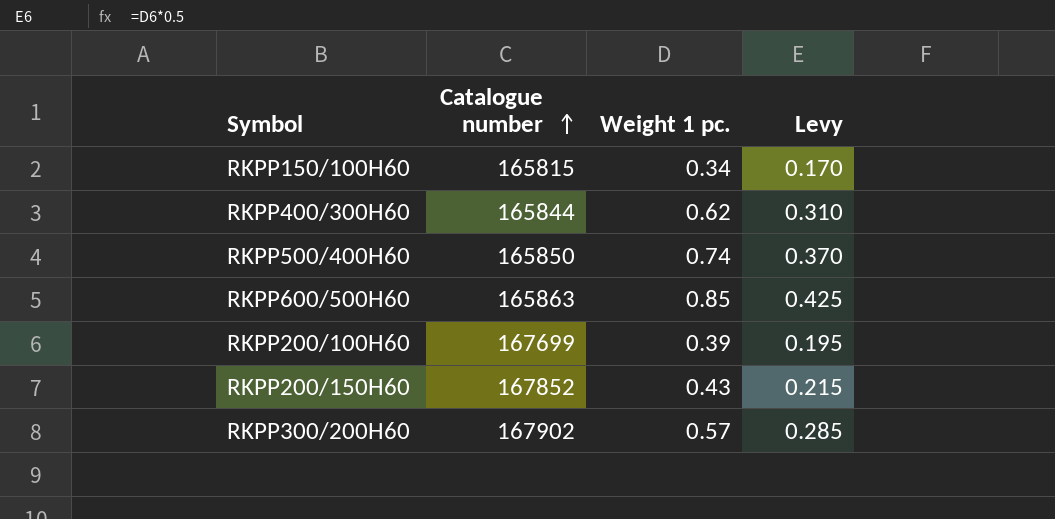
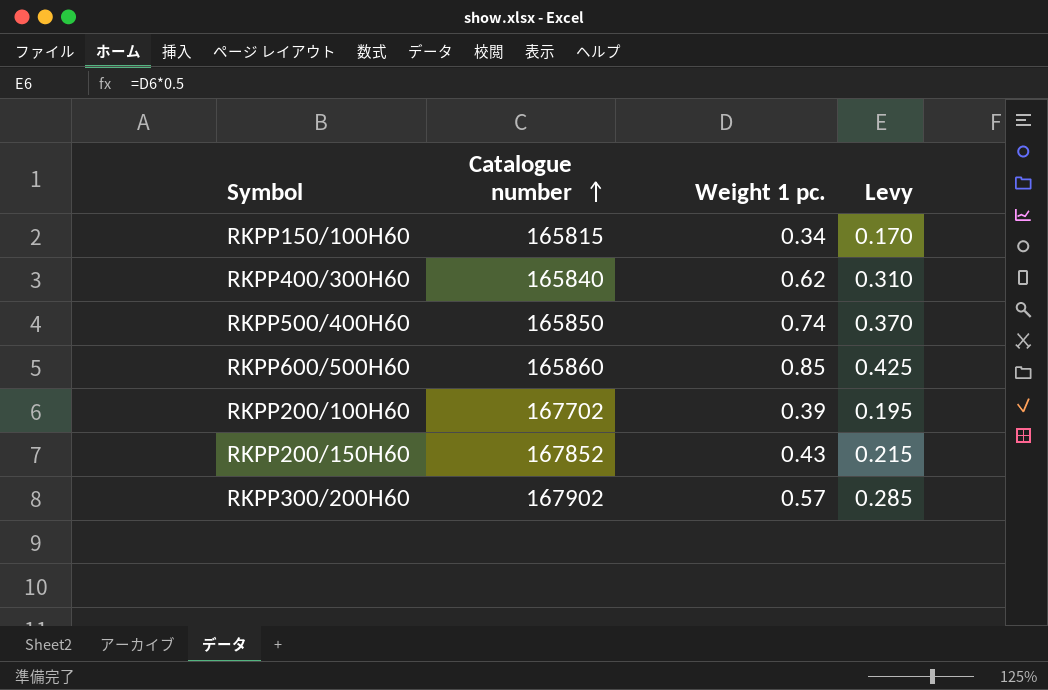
RKPP400/300H60 | Catalogue number: 165844 -> 165840
RKPP600/500H60 | Catalogue number: 165863 -> 165860
RKPP200/100H60 | Catalogue number: 167699 -> 167702

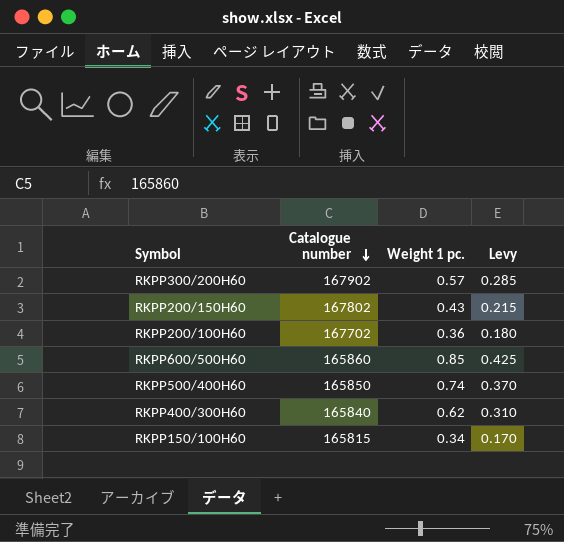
row order: Catalogue number ascending -> Catalogue number descending
RKPP200/150H60 | Catalogue number: 167852 -> 167802
RKPP200/100H60 | Weight 1 pc.: 0.39 -> 0.36
RKPP200/100H60 | Levy: 0.195 -> 0.180

